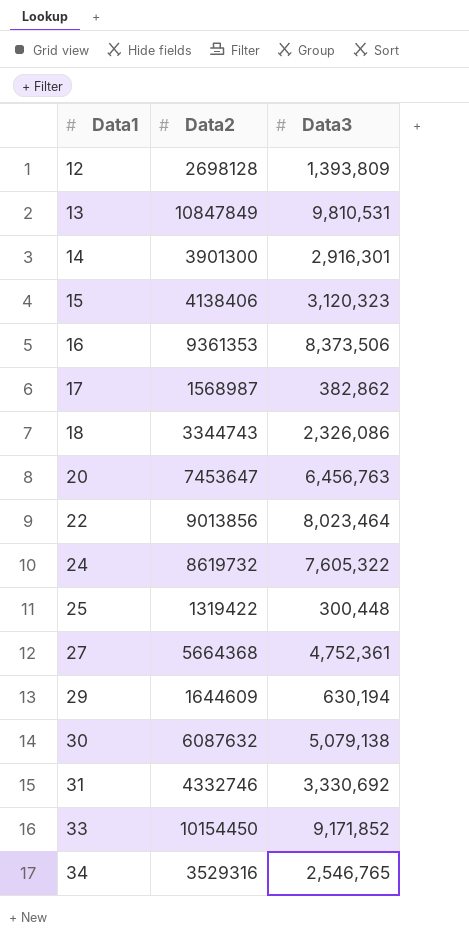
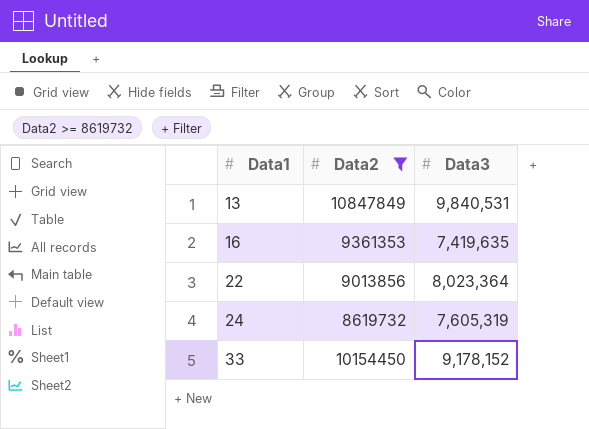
filter: none -> Data2 >= 8619732
13 | Data3: 9,810,531 -> 9,840,531
16 | Data3: 8,373,506 -> 7,419,635
22 | Data3: 8,023,464 -> 8,023,364
24 | Data3: 7,605,322 -> 7,605,319
33 | Data3: 9,171,852 -> 9,178,152

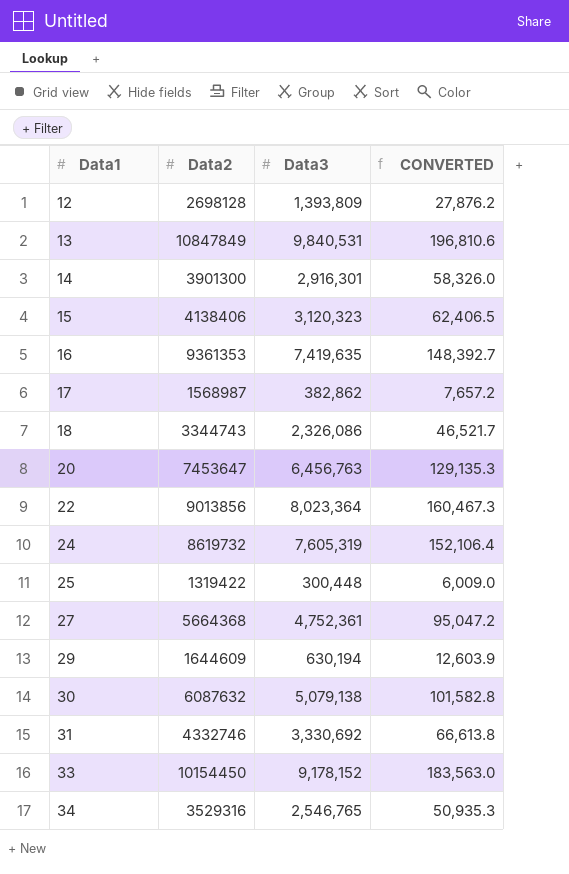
filter: Data2 >= 8619732 -> none
column CONVERTED | formula: none -> [Data3] * 0.02

